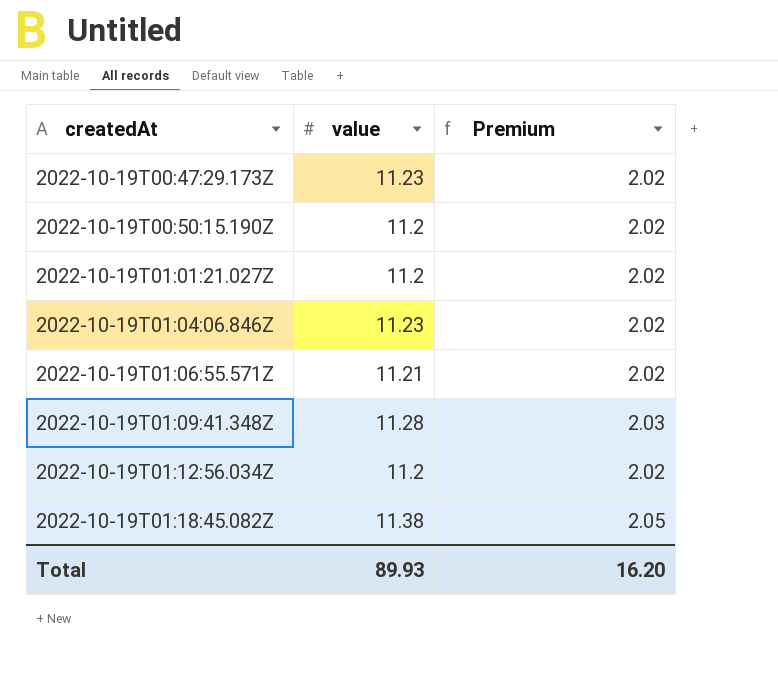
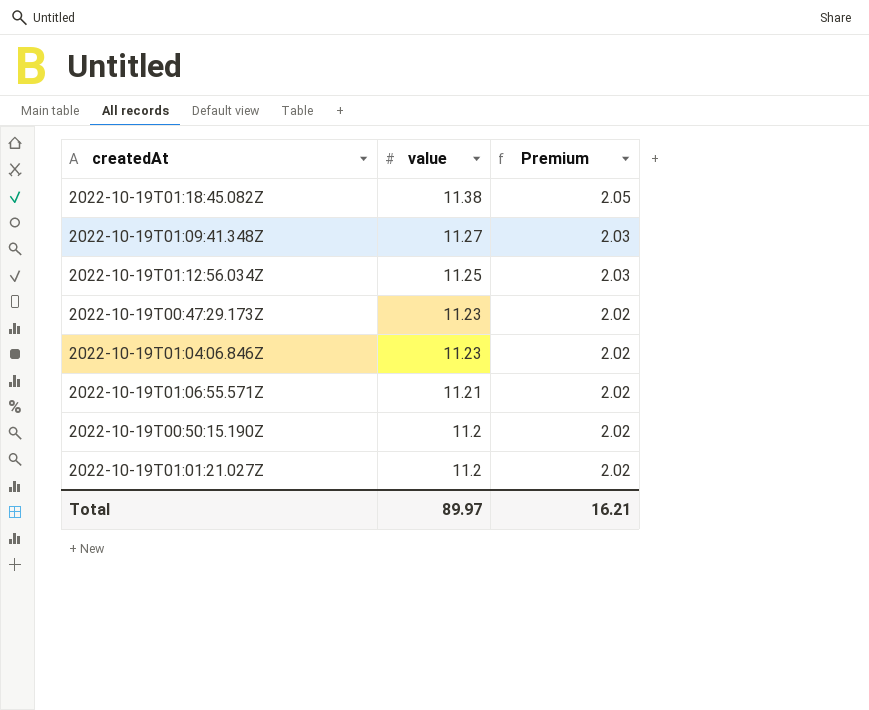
row order: createdAt ascending -> value descending
2022-10-19T01:09:41.348Z | value: 11.28 -> 11.27
2022-10-19T01:12:56.034Z | value: 11.2 -> 11.25
2022-10-19T01:12:56.034Z | Premium: 2.02 -> 2.03
Total | value: 89.93 -> 89.97
Total | Premium: 16.20 -> 16.21

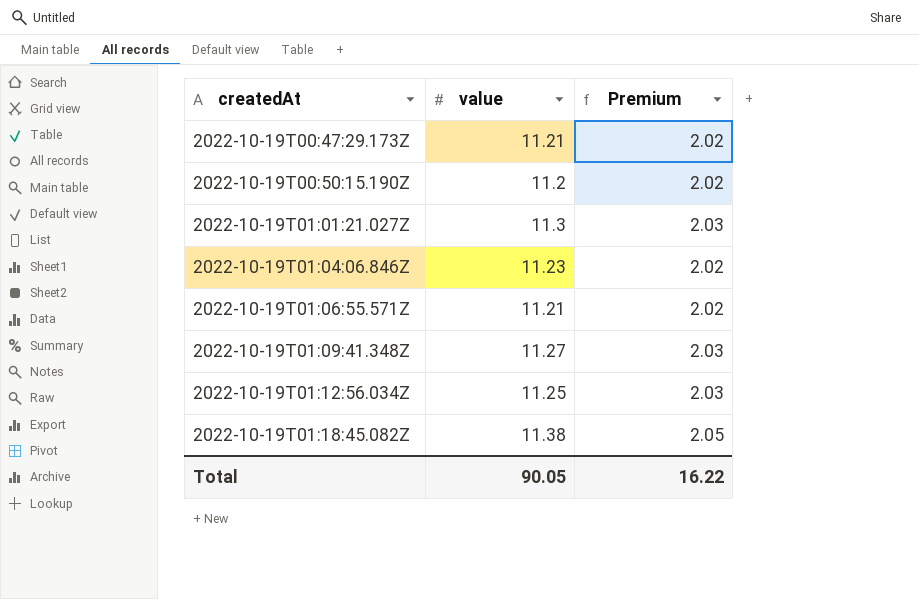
row order: value descending -> createdAt ascending
2022-10-19T00:47:29.173Z | value: 11.23 -> 11.21
2022-10-19T01:01:21.027Z | value: 11.2 -> 11.3
2022-10-19T01:01:21.027Z | Premium: 2.02 -> 2.03
Total | value: 89.97 -> 90.05
Total | Premium: 16.21 -> 16.22

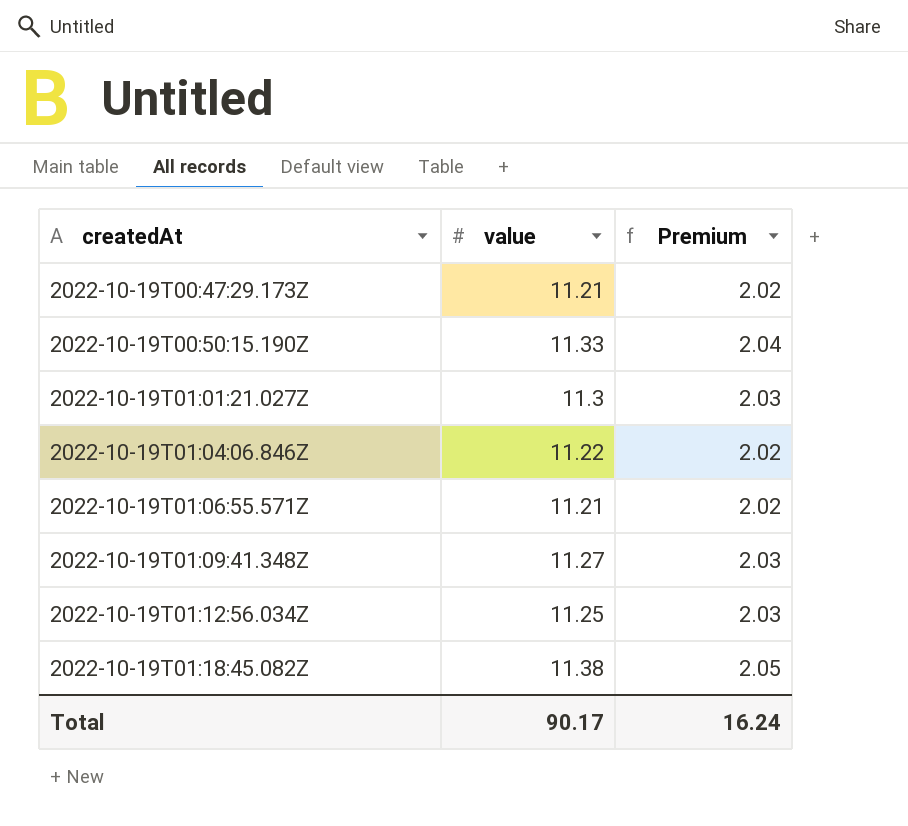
2022-10-19T00:50:15.190Z | value: 11.2 -> 11.33
2022-10-19T00:50:15.190Z | Premium: 2.02 -> 2.04
2022-10-19T01:04:06.846Z | value: 11.23 -> 11.22
Total | value: 90.05 -> 90.17
Total | Premium: 16.22 -> 16.24

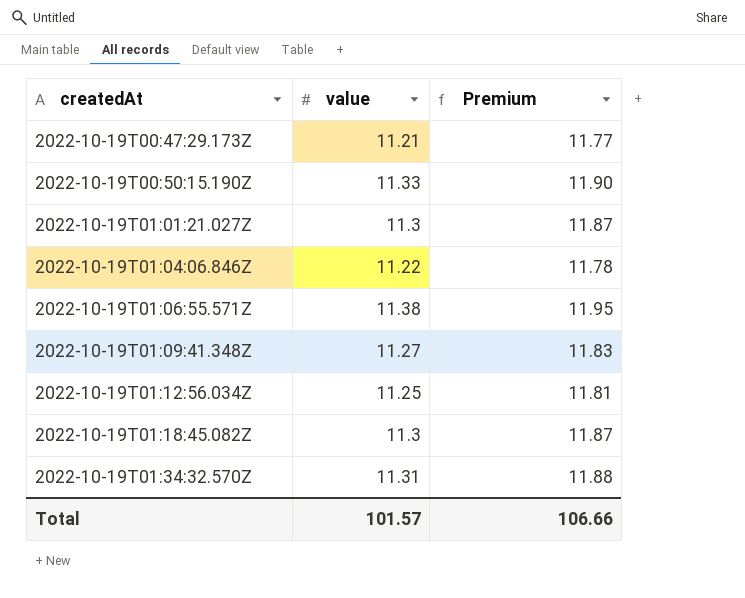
column Premium | formula: [value] * 0.18 -> [value] * 1.05
2022-10-19T01:06:55.571Z | value: 11.21 -> 11.38
2022-10-19T01:18:45.082Z | value: 11.38 -> 11.3
row 2022-10-19T01:34:32.570Z: none -> 11.31 | 11.88
Total | value: 90.17 -> 101.57
Total | Premium: 16.24 -> 106.66

